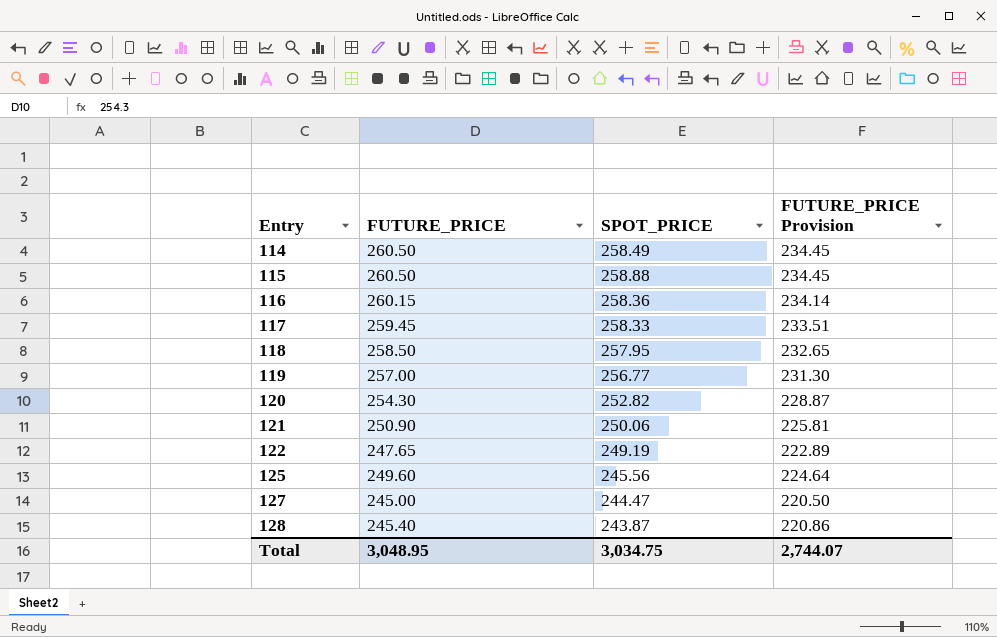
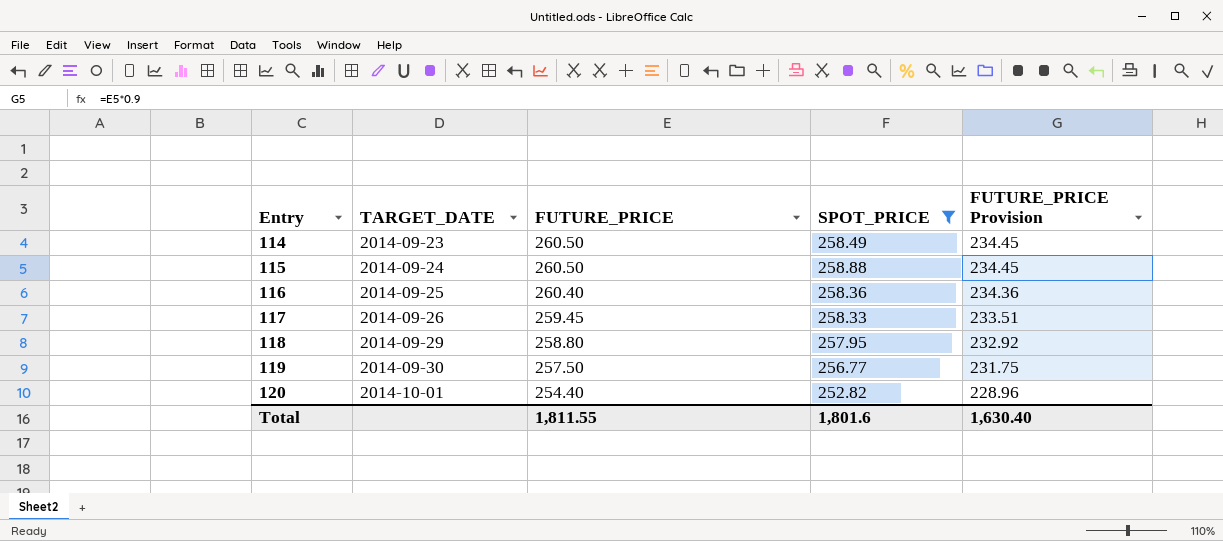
filter: none -> SPOT_PRICE >= 252.82
column TARGET_DATE | position: none -> 2
116 | FUTURE_PRICE: 260.15 -> 260.40
116 | FUTURE_PRICE Provision: 234.14 -> 234.36
118 | FUTURE_PRICE: 258.50 -> 258.80
118 | FUTURE_PRICE Provision: 232.65 -> 232.92
119 | FUTURE_PRICE: 257.00 -> 257.50
119 | FUTURE_PRICE Provision: 231.30 -> 231.75
120 | FUTURE_PRICE: 254.30 -> 254.40
120 | FUTURE_PRICE Provision: 228.87 -> 228.96
Total | FUTURE_PRICE: 3,048.95 -> 1,811.55
Total | SPOT_PRICE: 3,034.75 -> 1,801.6
Total | FUTURE_PRICE Provision: 2,744.07 -> 1,630.40

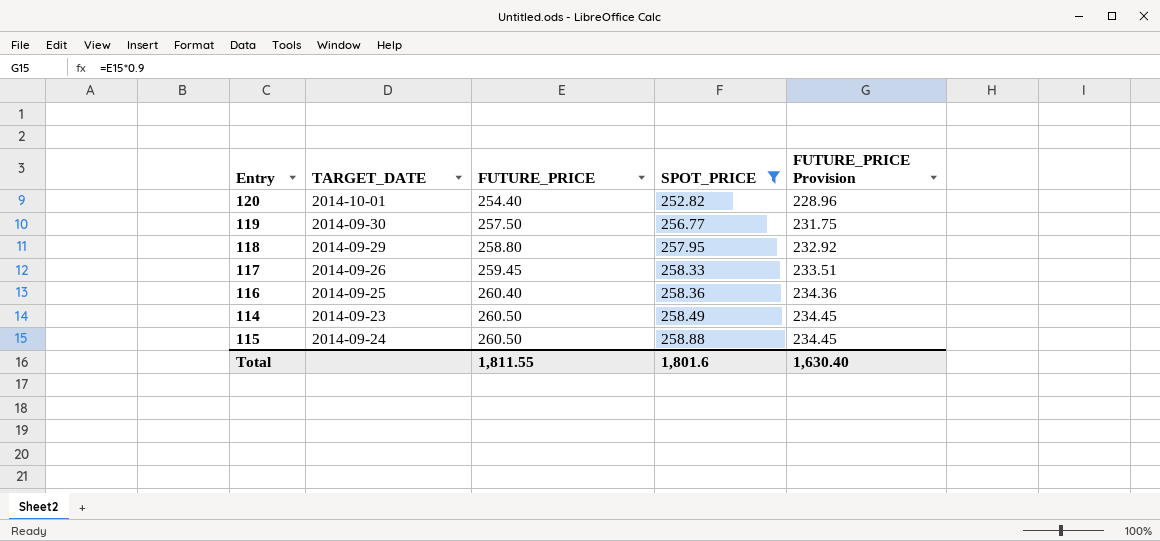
row order: Entry ascending -> FUTURE_PRICE ascending

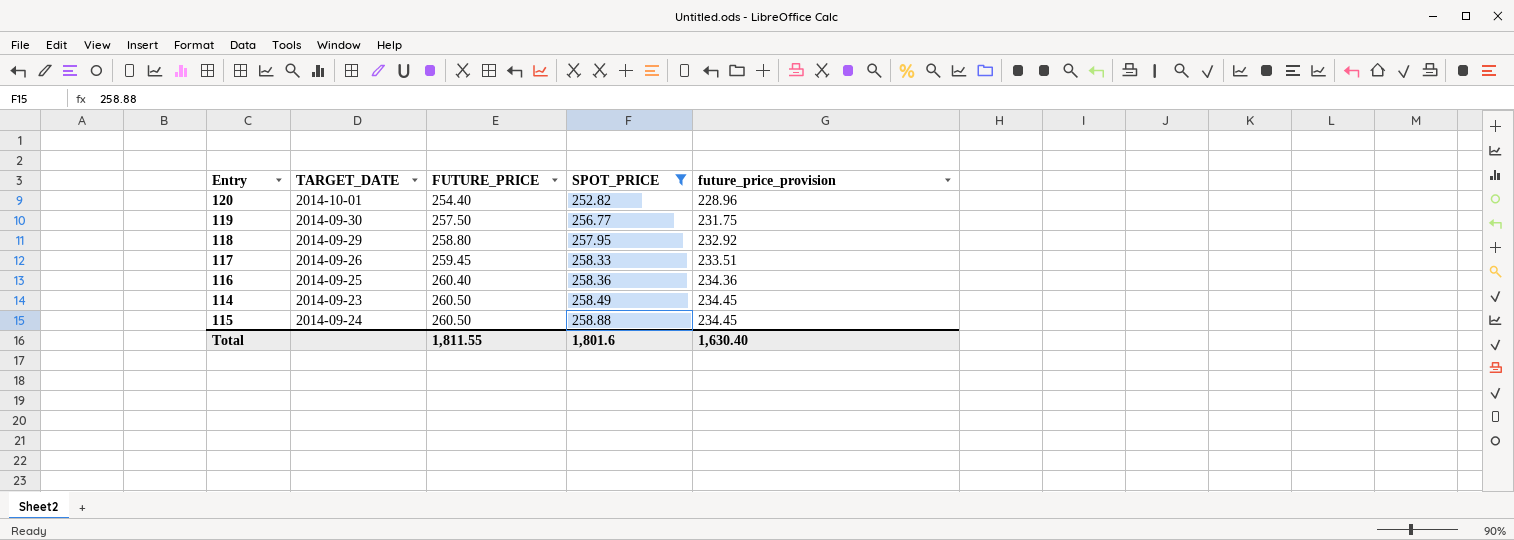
column name: FUTURE_PRICE Provision -> future_price_provision

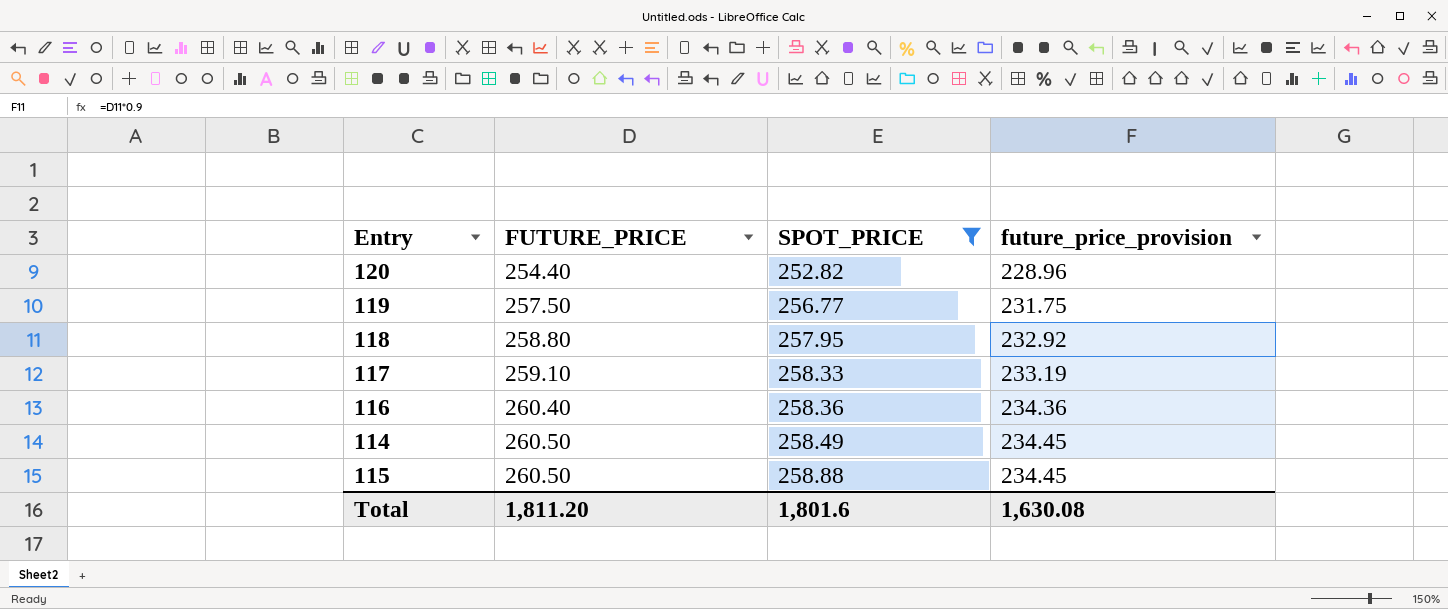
column TARGET_DATE | position: 2 -> none
117 | FUTURE_PRICE: 259.45 -> 259.10
117 | future_price_provision: 233.51 -> 233.19
Total | FUTURE_PRICE: 1,811.55 -> 1,811.20
Total | future_price_provision: 1,630.40 -> 1,630.08

